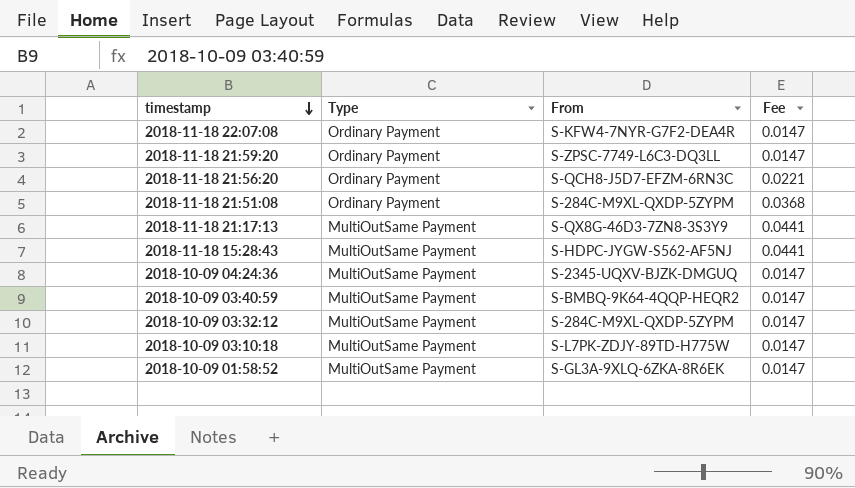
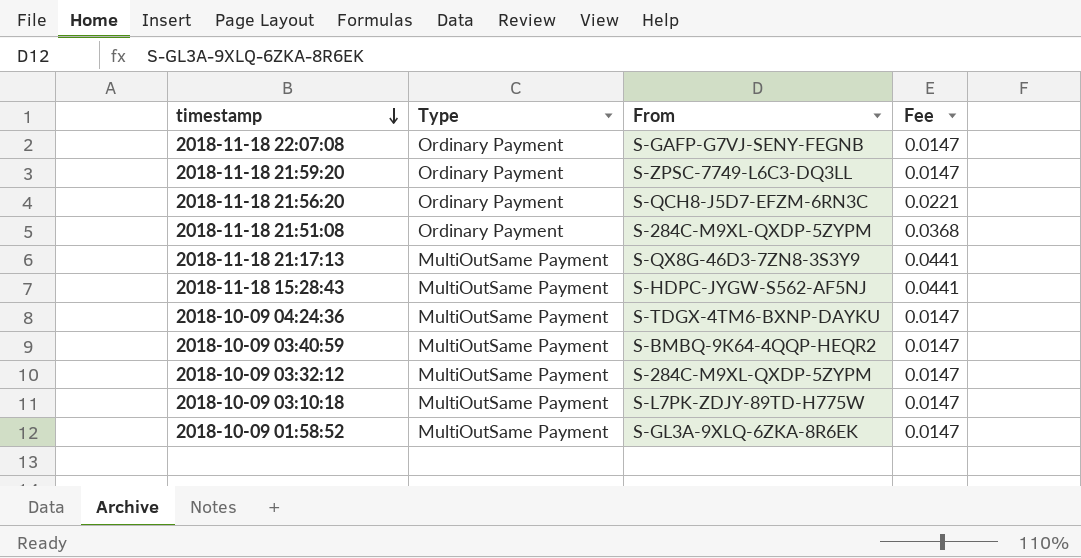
2018-11-18 22:07:08 | From: S-KFW4-7NYR-G7F2-DEA4R -> S-GAFP-G7VJ-SENY-FEGNB
2018-10-09 04:24:36 | From: S-2345-UQXV-BJZK-DMGUQ -> S-TDGX-4TM6-BXNP-DAYKU

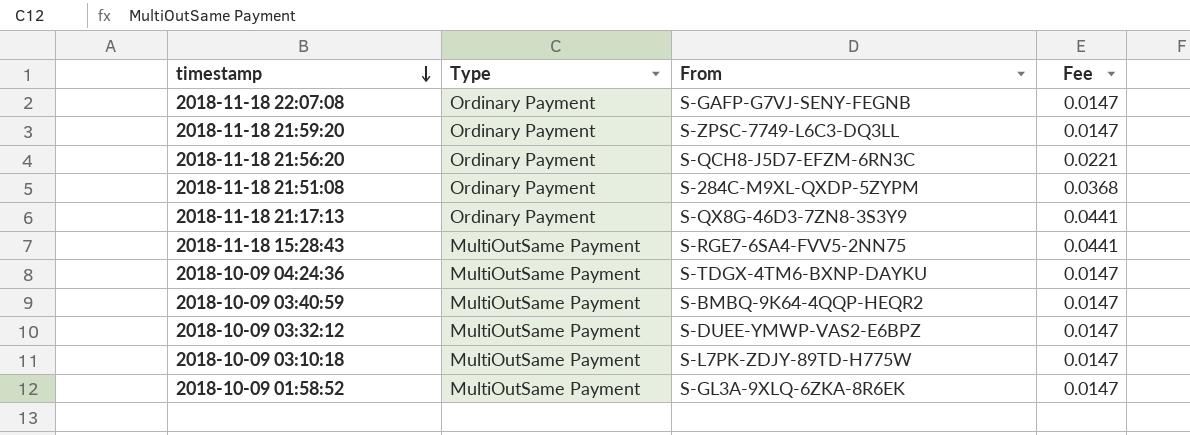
2018-11-18 21:17:13 | Type: MultiOutSame Payment -> Ordinary Payment
2018-11-18 15:28:43 | From: S-HDPC-JYGW-S562-AF5NJ -> S-RGE7-6SA4-FVV5-2NN75
2018-10-09 03:32:12 | From: S-284C-M9XL-QXDP-5ZYPM -> S-DUEE-YMWP-VAS2-E6BPZ

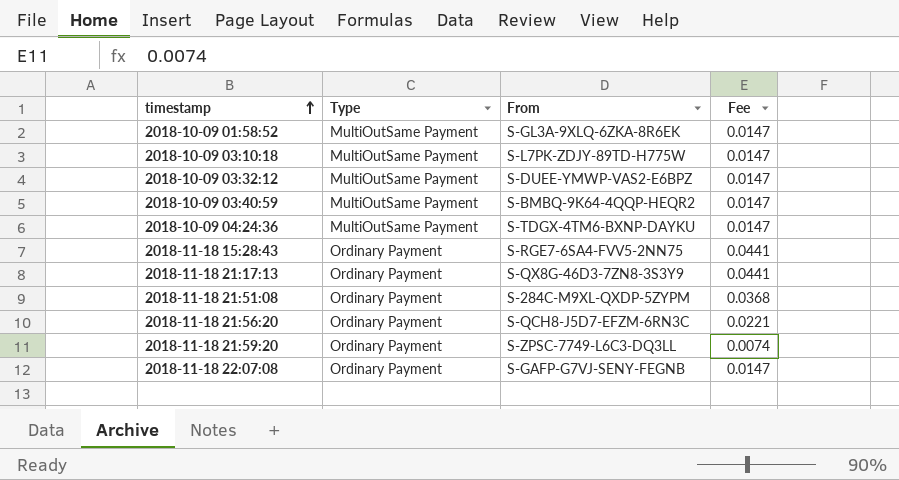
row order: timestamp descending -> timestamp ascending
2018-11-18 15:28:43 | Type: MultiOutSame Payment -> Ordinary Payment
2018-11-18 21:59:20 | Fee: 0.0147 -> 0.0074

